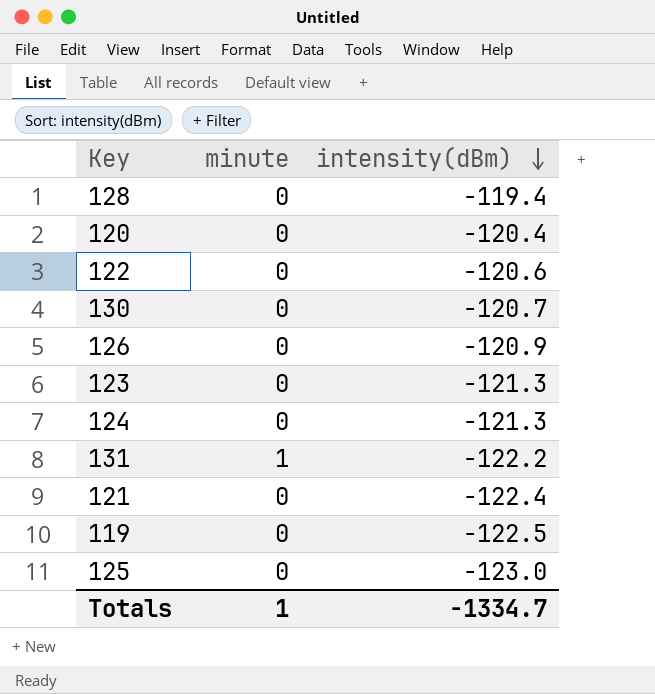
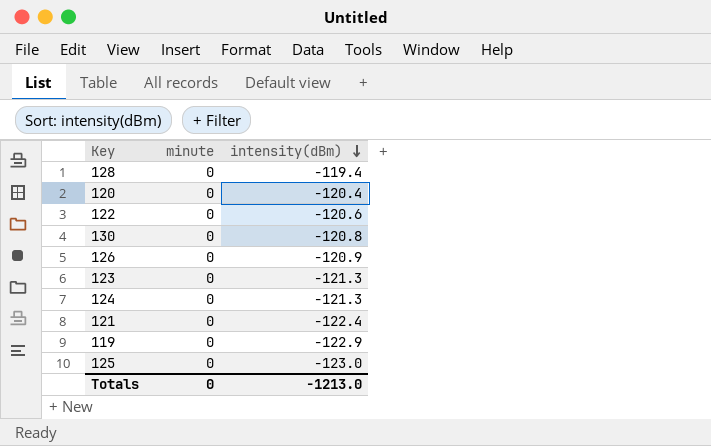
row 131: 1 | -122.2 -> none
130 | intensity(dBm): -120.7 -> -120.8
119 | intensity(dBm): -122.5 -> -122.9
Totals | minute: 1 -> 0
Totals | intensity(dBm): -1334.7 -> -1213.0

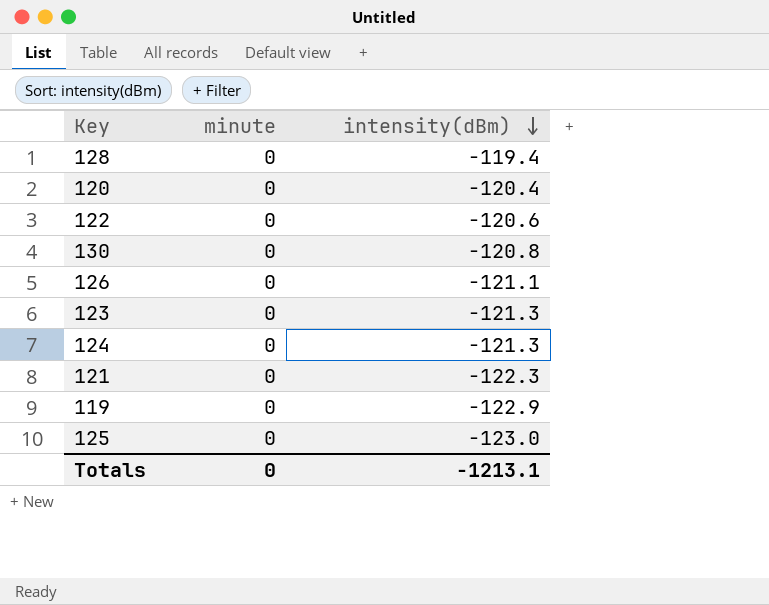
126 | intensity(dBm): -120.9 -> -121.1
121 | intensity(dBm): -122.4 -> -122.3
Totals | intensity(dBm): -1213.0 -> -1213.1

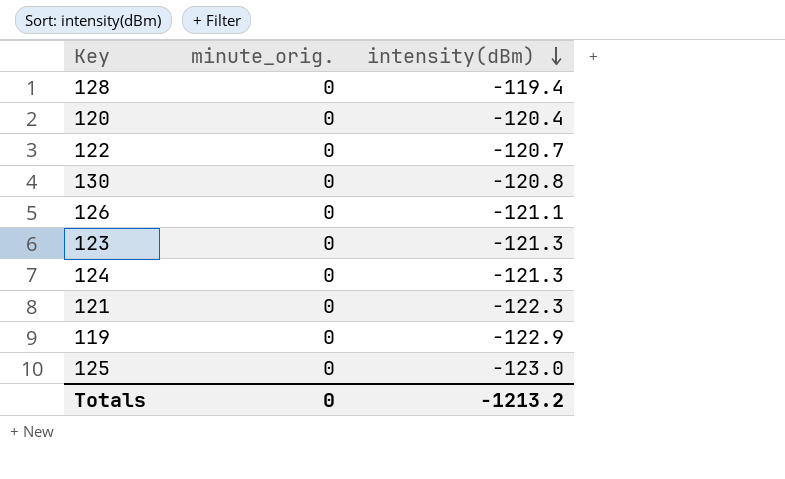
column name: minute -> minute_orig.
122 | intensity(dBm): -120.6 -> -120.7
Totals | intensity(dBm): -1213.1 -> -1213.2

